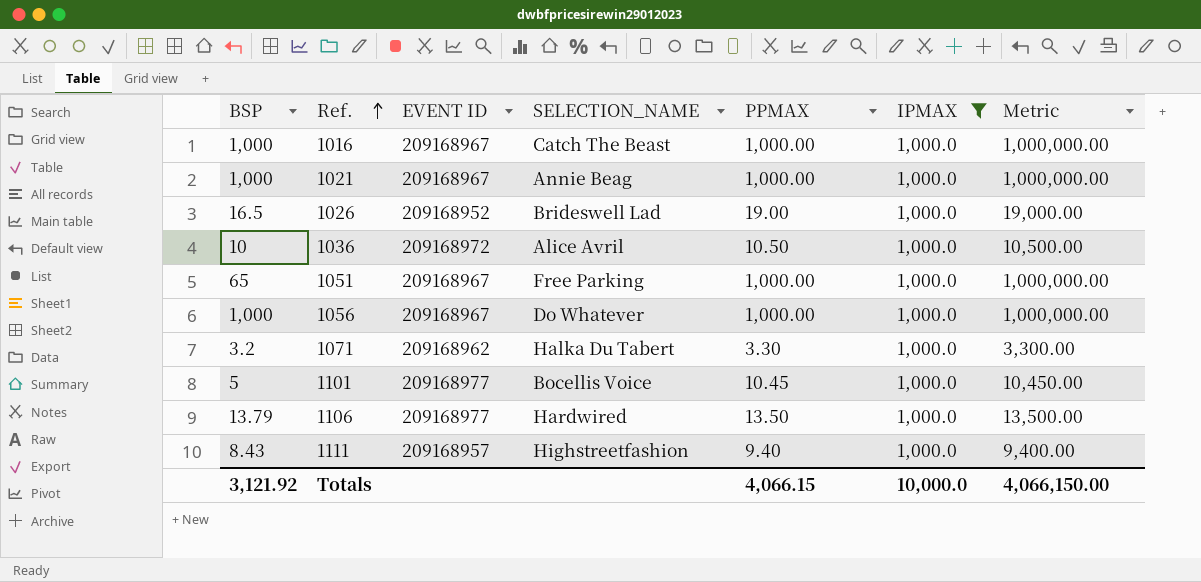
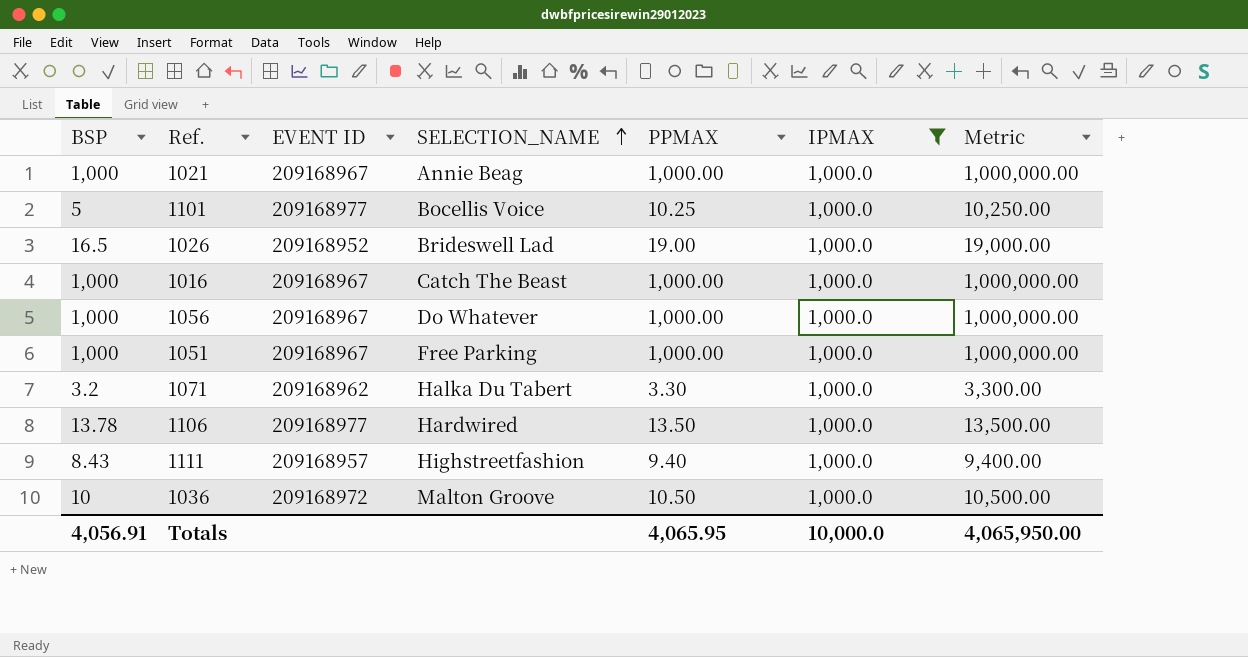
row order: Ref. ascending -> SELECTION_NAME ascending
1101 | PPMAX: 10.45 -> 10.25
1101 | Metric: 10,450.00 -> 10,250.00
1051 | BSP: 65 -> 1,000
1106 | BSP: 13.79 -> 13.78
1036 | SELECTION_NAME: Alice Avril -> Malton Groove
Totals | BSP: 3,121.92 -> 4,056.91
Totals | PPMAX: 4,066.15 -> 4,065.95
Totals | Metric: 4,066,150.00 -> 4,065,950.00

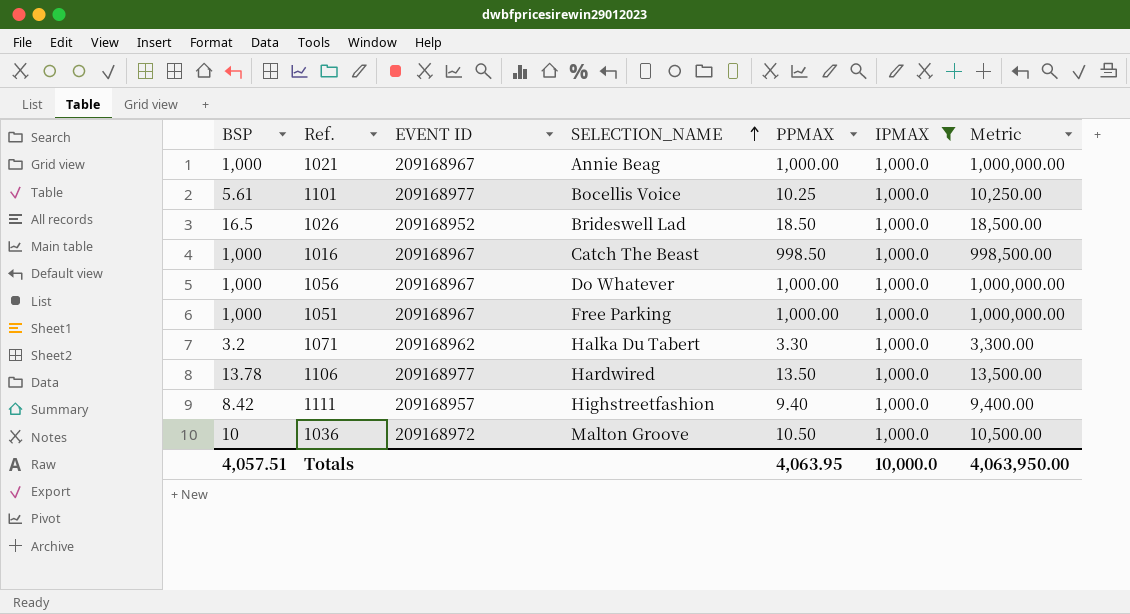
1101 | BSP: 5 -> 5.61
1026 | PPMAX: 19.00 -> 18.50
1026 | Metric: 19,000.00 -> 18,500.00
1016 | PPMAX: 1,000.00 -> 998.50
1016 | Metric: 1,000,000.00 -> 998,500.00
1111 | BSP: 8.43 -> 8.42
Totals | BSP: 4,056.91 -> 4,057.51
Totals | PPMAX: 4,065.95 -> 4,063.95
Totals | Metric: 4,065,950.00 -> 4,063,950.00

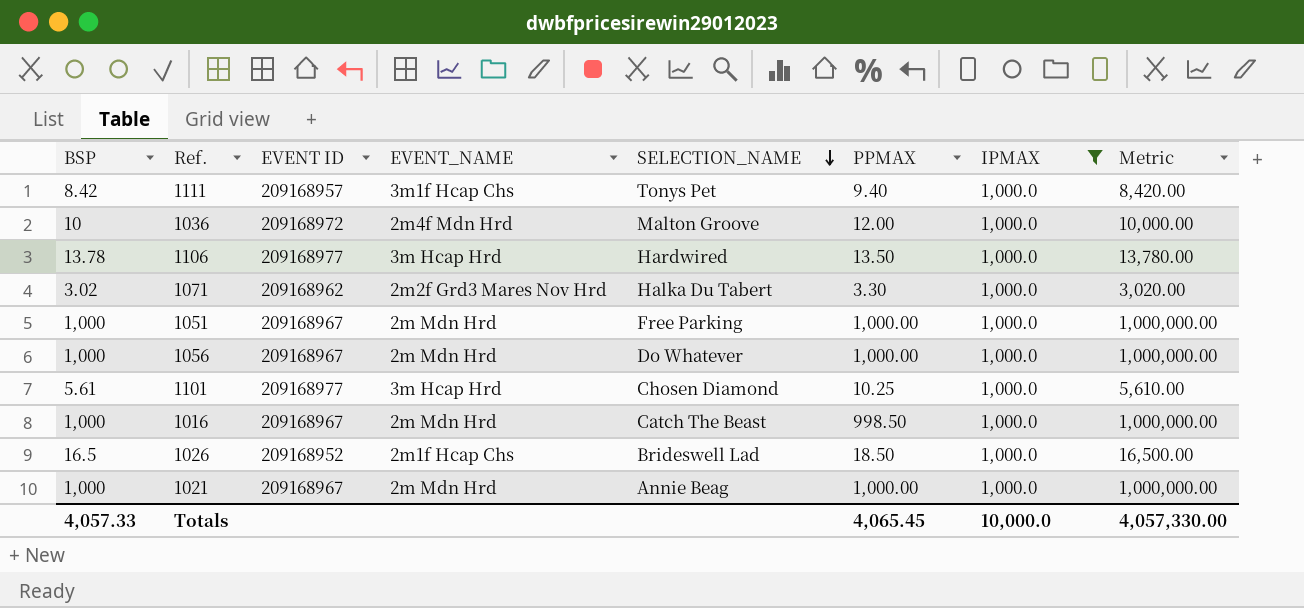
row order: SELECTION_NAME ascending -> SELECTION_NAME descending
column EVENT_NAME | position: none -> 4
column Metric | formula: [PPMAX] * [IPMAX] -> [BSP] * [IPMAX]
1111 | SELECTION_NAME: Highstreetfashion -> Tonys Pet
1036 | PPMAX: 10.50 -> 12.00
1071 | BSP: 3.2 -> 3.02
1101 | SELECTION_NAME: Bocellis Voice -> Chosen Diamond
Totals | BSP: 4,057.51 -> 4,057.33
Totals | PPMAX: 4,063.95 -> 4,065.45
Totals | Metric: 4,063,950.00 -> 4,057,330.00

